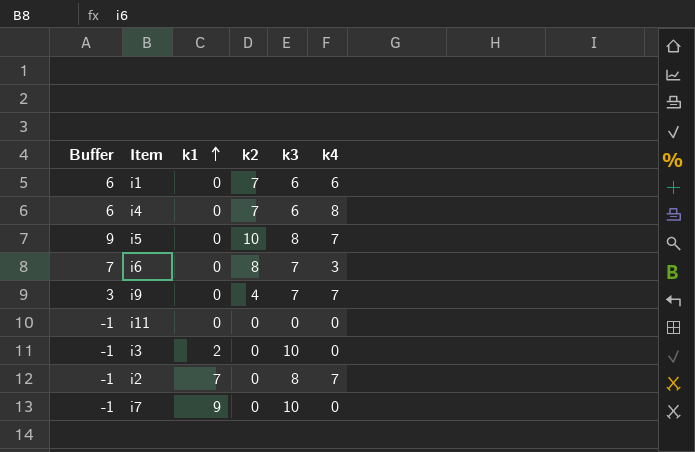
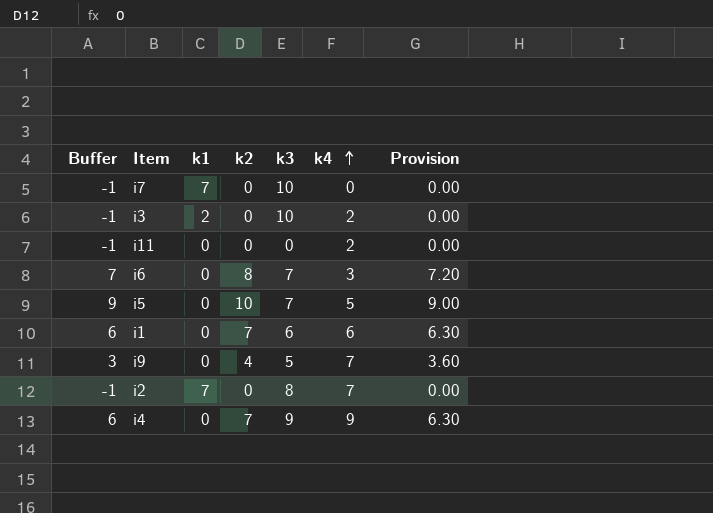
row order: k1 ascending -> k4 ascending
column Provision | formula: none -> [k2] * 0.9
i7 | k1: 9 -> 7
i3 | k4: 0 -> 2
i11 | k4: 0 -> 2
i5 | k3: 8 -> 7
i5 | k4: 7 -> 5
i9 | k3: 7 -> 5
i4 | k3: 6 -> 9
i4 | k4: 8 -> 9

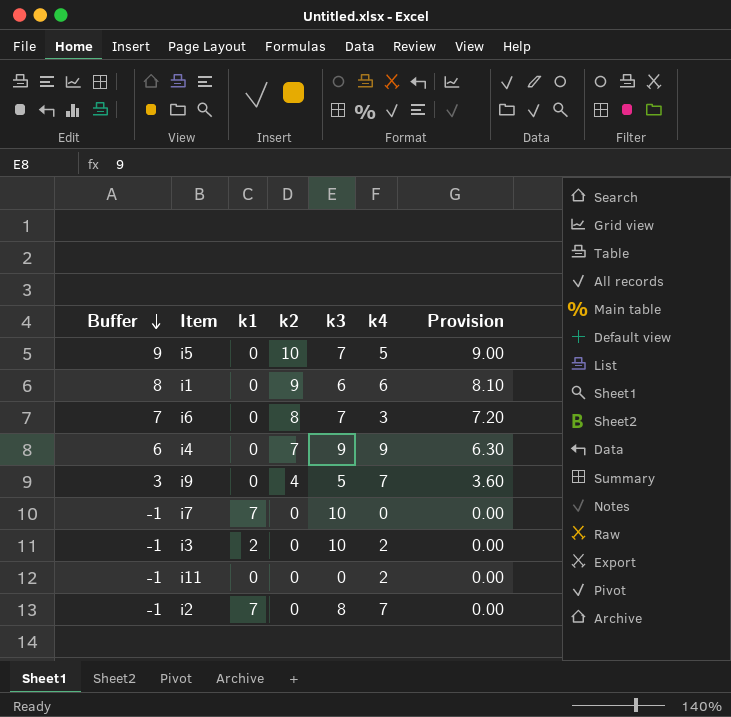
row order: k4 ascending -> Buffer descending
i1 | Buffer: 6 -> 8
i1 | k2: 7 -> 9
i1 | Provision: 6.30 -> 8.10

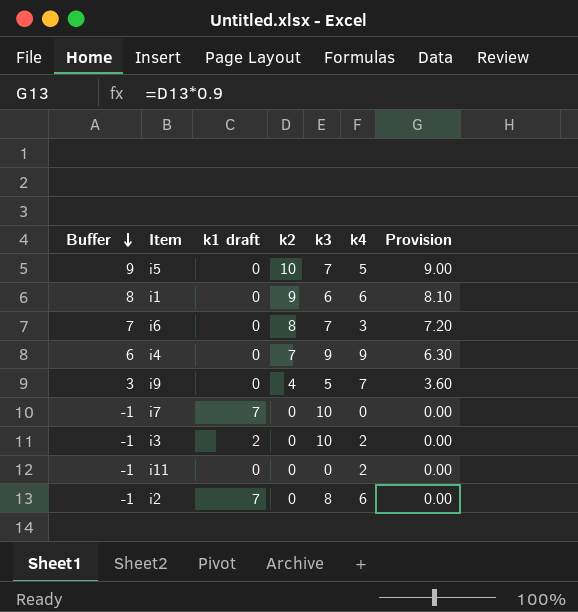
column name: k1 -> k1 draft
i2 | k4: 7 -> 6

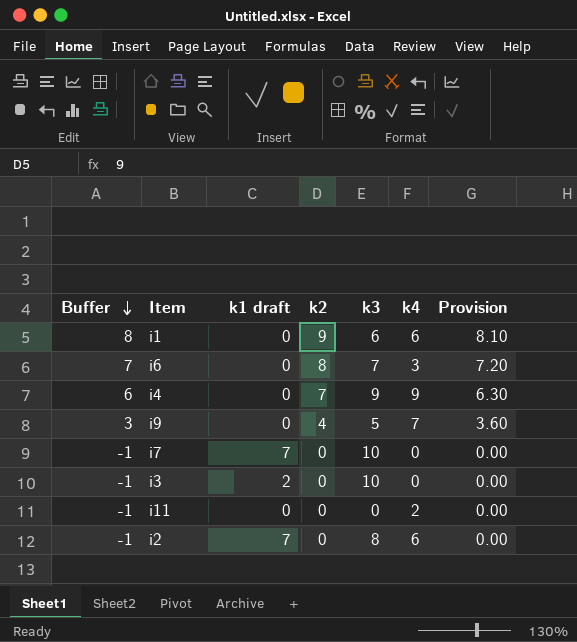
row i5: 9 | 0 | 10 | 7 | 5 | 9.00 -> none
i3 | k4: 2 -> 0

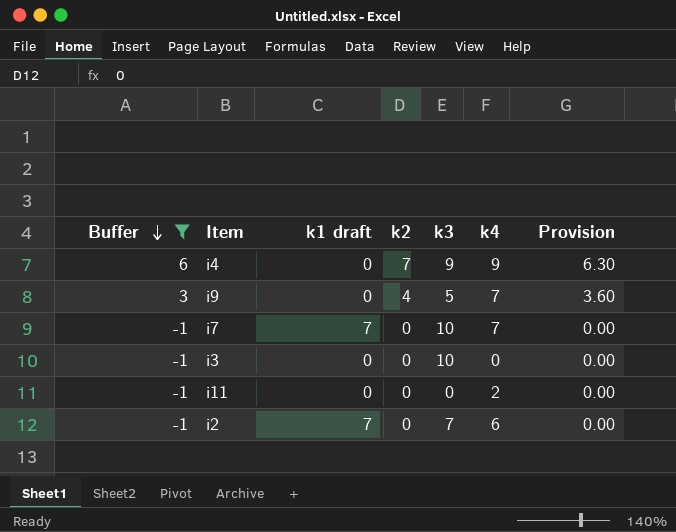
filter: none -> Buffer <= 6
i7 | k4: 0 -> 7
i3 | k1 draft: 2 -> 0
i2 | k3: 8 -> 7

